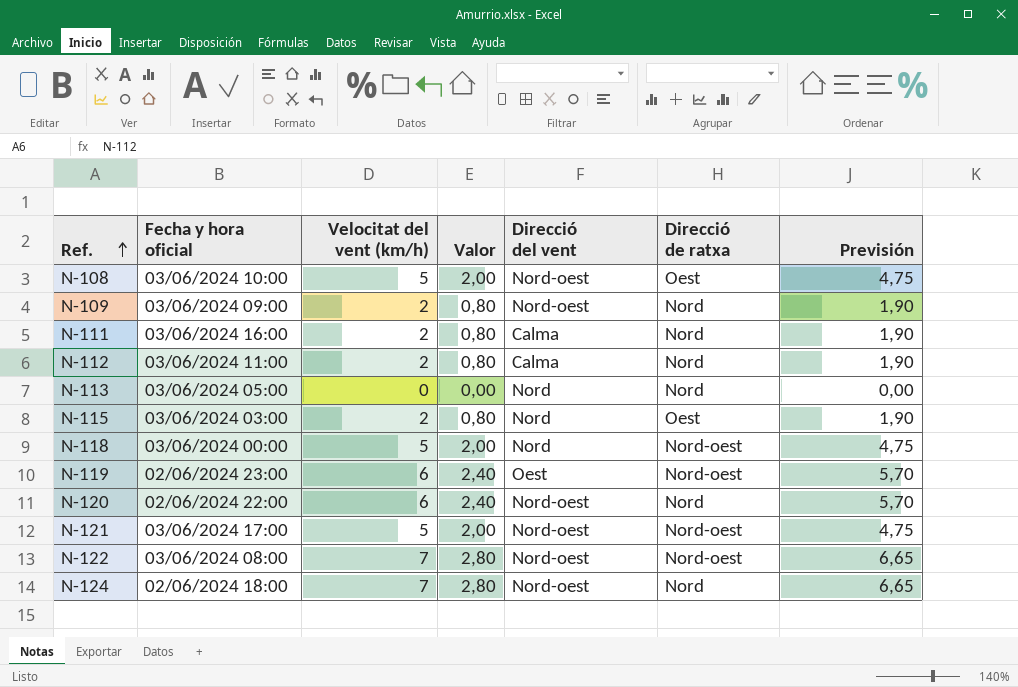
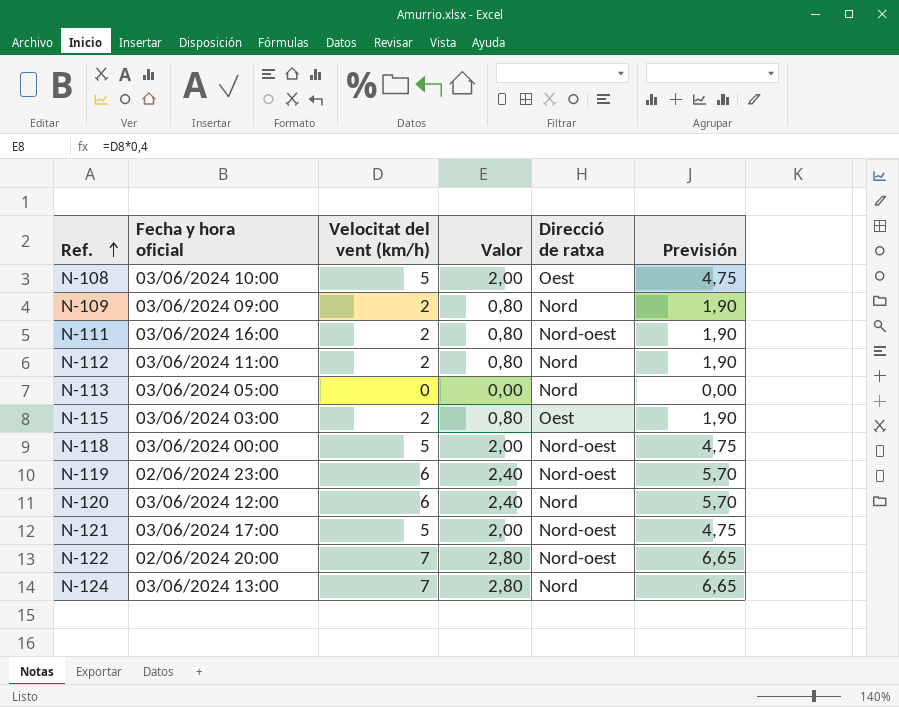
column Direcció del vent | position: 5 -> none
N-111 | Direcció de ratxa: Nord -> Nord-oest
N-120 | Fecha y hora oficial: 02/06/2024 22:00 -> 03/06/2024 12:00
N-122 | Fecha y hora oficial: 03/06/2024 08:00 -> 02/06/2024 20:00
N-124 | Fecha y hora oficial: 02/06/2024 18:00 -> 03/06/2024 13:00

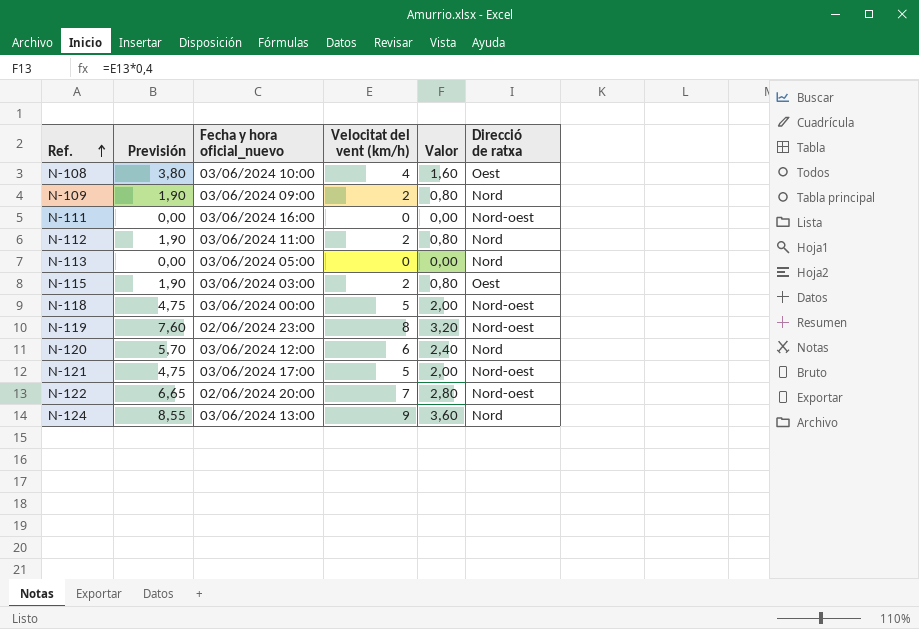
column Previsión | position: 6 -> 2
column name: Fecha y hora oficial -> Fecha y hora oficial_nuevo
N-108 | Previsión: 4,75 -> 3,80
N-108 | Velocitat del vent (km/h): 5 -> 4
N-108 | Valor: 2,00 -> 1,60
N-111 | Previsión: 1,90 -> 0,00
N-111 | Velocitat del vent (km/h): 2 -> 0
N-111 | Valor: 0,80 -> 0,00
N-119 | Previsión: 5,70 -> 7,60
N-119 | Velocitat del vent (km/h): 6 -> 8
N-119 | Valor: 2,40 -> 3,20
N-124 | Previsión: 6,65 -> 8,55
N-124 | Velocitat del vent (km/h): 7 -> 9
N-124 | Valor: 2,80 -> 3,60

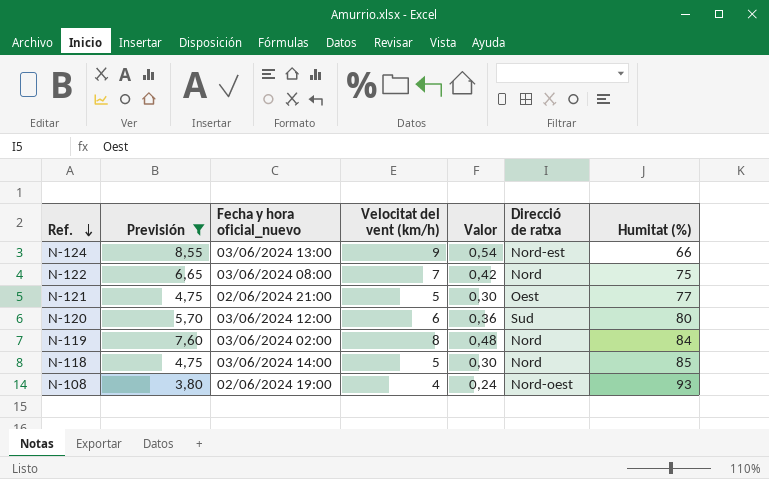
filter: none -> Previsión >= 3,80
row order: Ref. ascending -> Ref. descending
column Valor | formula: [Velocitat del vent (km/h)] * 0,4 -> [Velocitat del vent (km/h)] * 0,06
column Humitat (%) | position: none -> 7
N-124 | Direcció de ratxa: Nord -> Nord-est
N-122 | Fecha y hora oficial_nuevo: 02/06/2024 20:00 -> 03/06/2024 08:00
N-122 | Direcció de ratxa: Nord-oest -> Nord
N-121 | Fecha y hora oficial_nuevo: 03/06/2024 17:00 -> 02/06/2024 21:00
N-121 | Direcció de ratxa: Nord-oest -> Oest
N-120 | Direcció de ratxa: Nord -> Sud
N-119 | Fecha y hora oficial_nuevo: 02/06/2024 23:00 -> 03/06/2024 02:00
N-119 | Direcció de ratxa: Nord-oest -> Nord
N-118 | Fecha y hora oficial_nuevo: 03/06/2024 00:00 -> 03/06/2024 14:00
N-118 | Direcció de ratxa: Nord-oest -> Nord
N-108 | Fecha y hora oficial_nuevo: 03/06/2024 10:00 -> 02/06/2024 19:00
N-108 | Direcció de ratxa: Oest -> Nord-oest

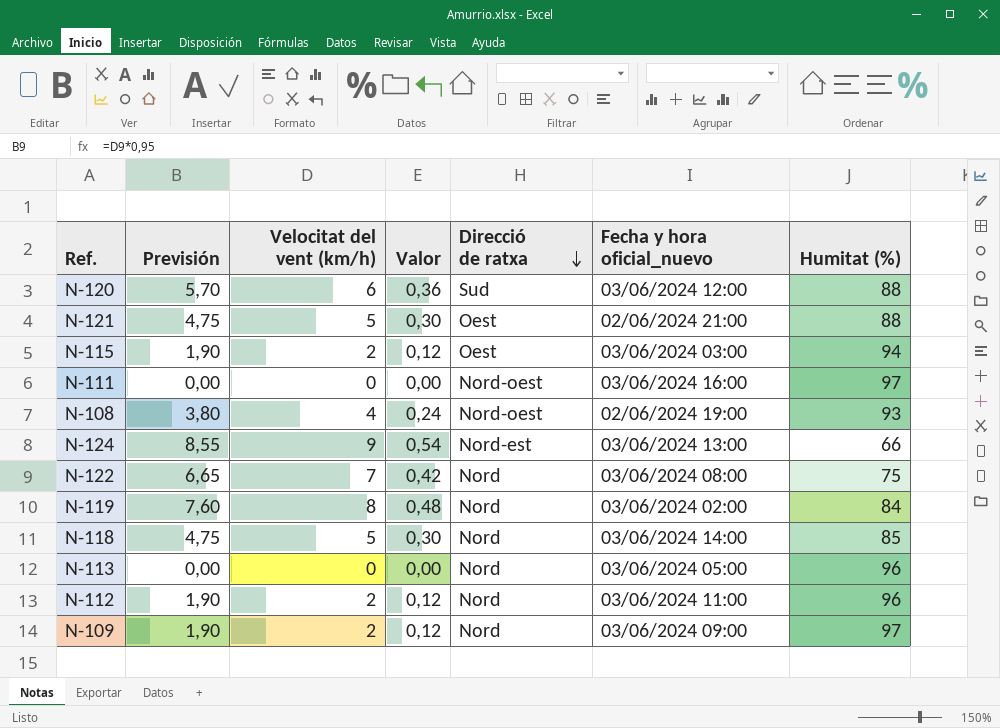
filter: Previsión >= 3,80 -> none
row order: Ref. descending -> Direcció de ratxa descending
column Fecha y hora oficial_nuevo | position: 3 -> 6
N-120 | Humitat (%): 80 -> 88
N-121 | Humitat (%): 77 -> 88

